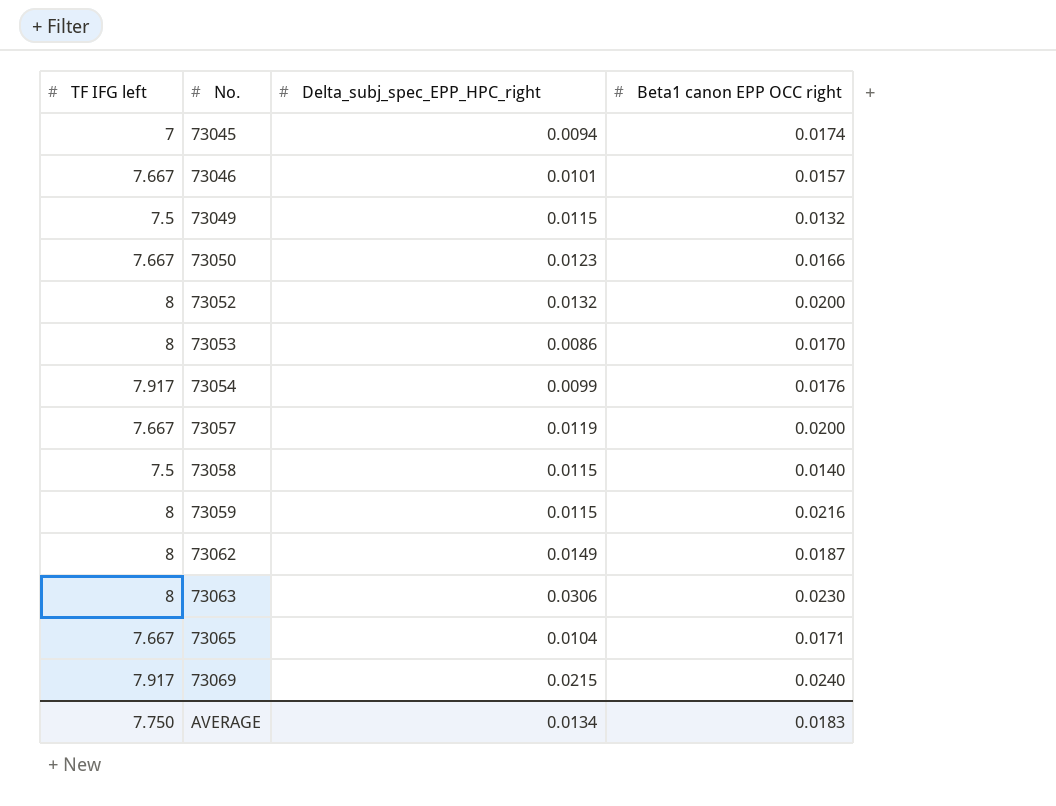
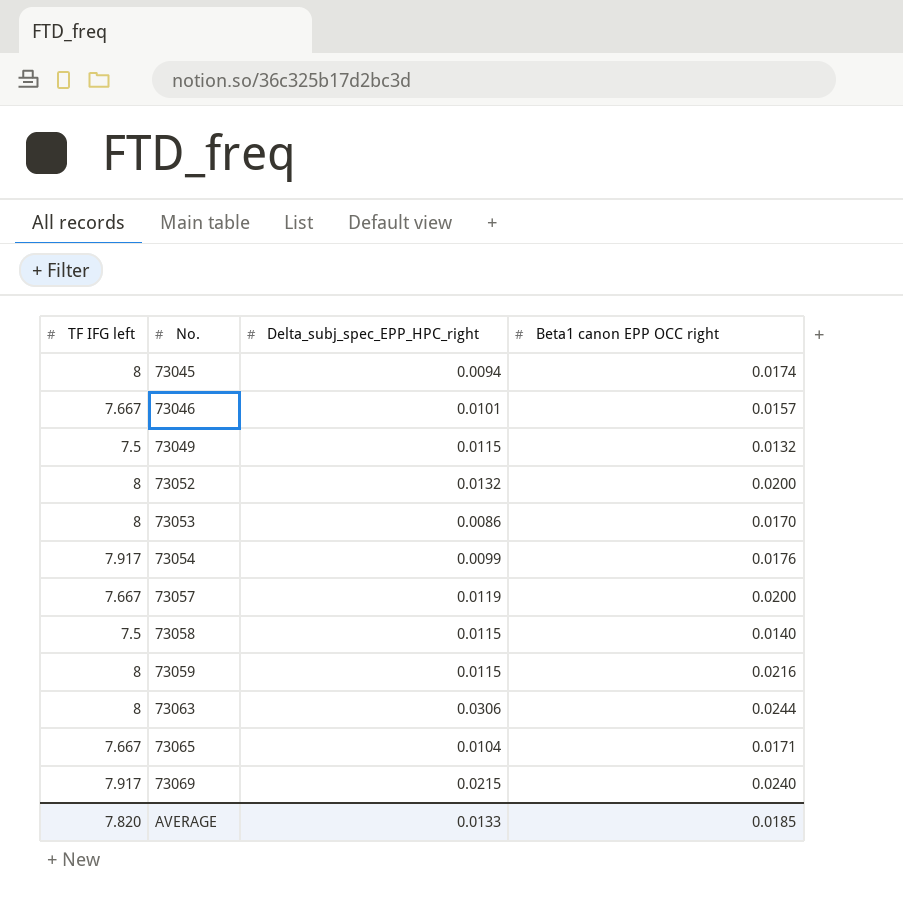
row 73050: 7.667 | 0.0123 | 0.0166 -> none
row 73062: 8 | 0.0149 | 0.0187 -> none
73045 | TF IFG left: 7 -> 8
73063 | Beta1 canon EPP OCC right: 0.0230 -> 0.0244
AVERAGE | TF IFG left: 7.750 -> 7.820
AVERAGE | Delta_subj_spec_EPP_HPC_right: 0.0134 -> 0.0133
AVERAGE | Beta1 canon EPP OCC right: 0.0183 -> 0.0185

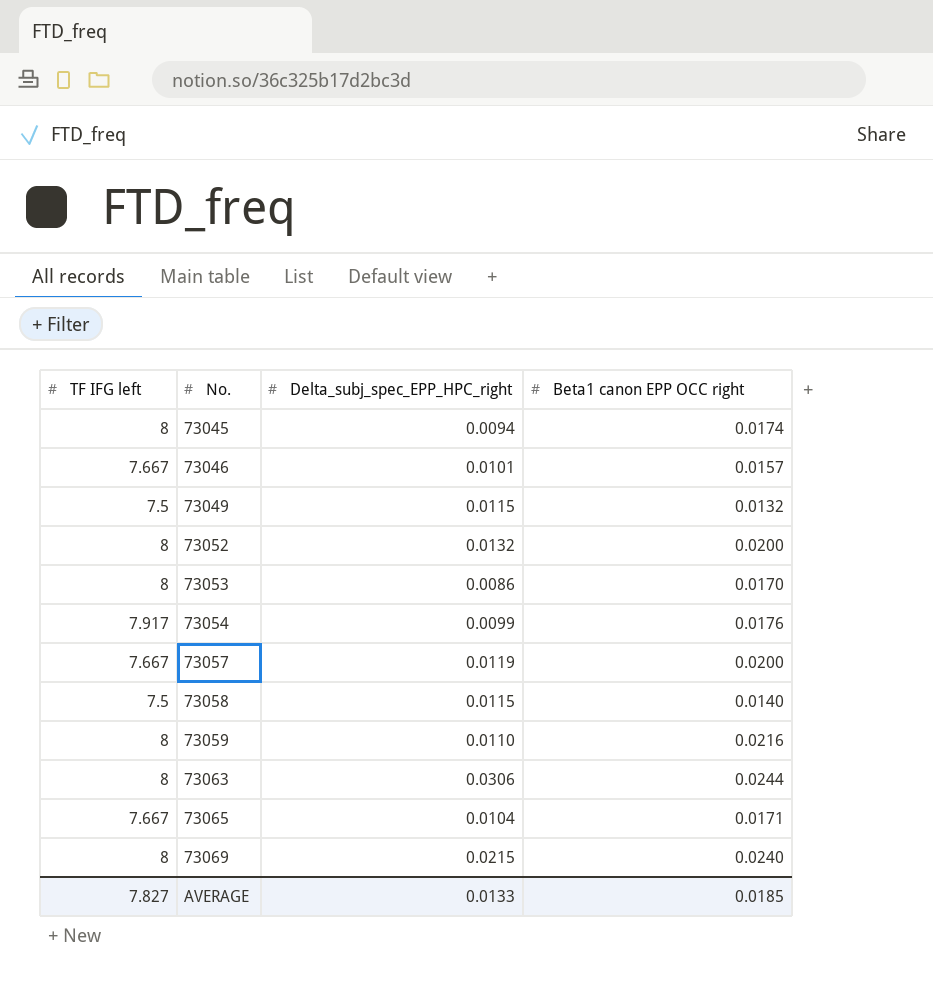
73059 | Delta_subj_spec_EPP_HPC_right: 0.0115 -> 0.0110
73069 | TF IFG left: 7.917 -> 8
AVERAGE | TF IFG left: 7.820 -> 7.827

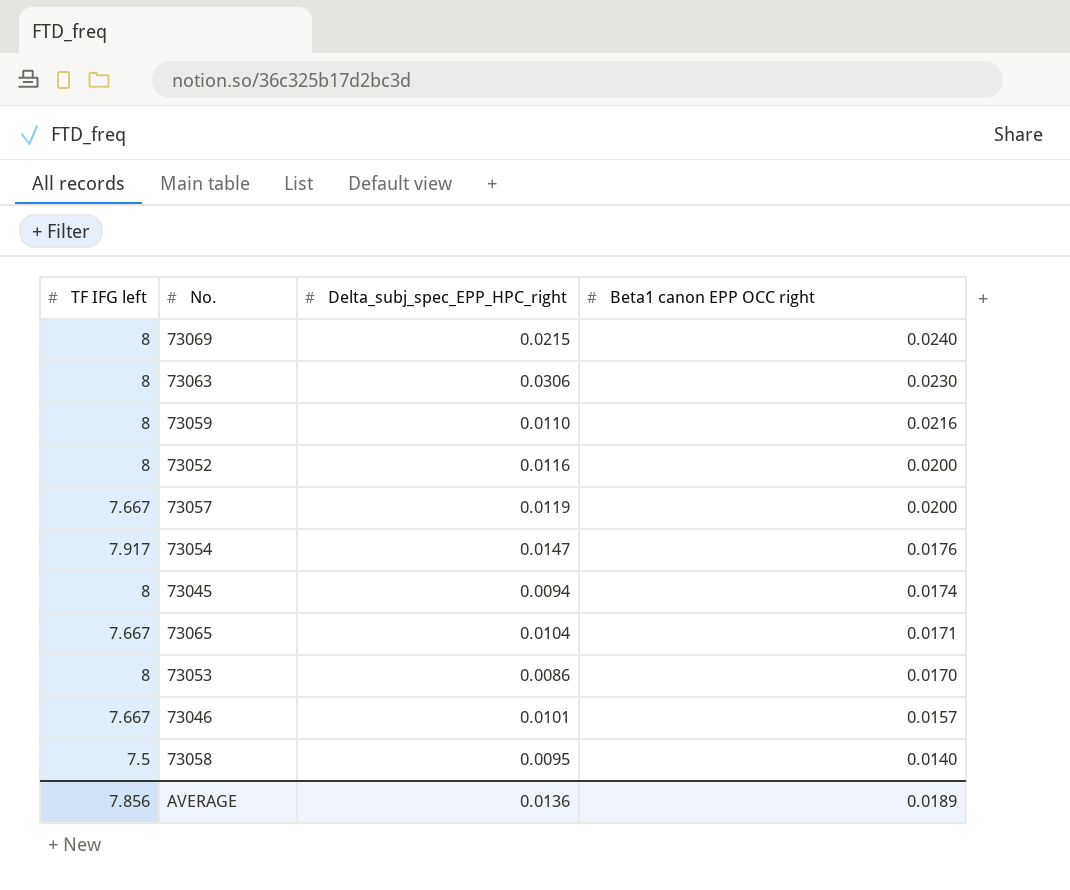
row order: No. ascending -> Beta1 canon EPP OCC right descending
row 73049: 7.5 | 0.0115 | 0.0132 -> none
73063 | Beta1 canon EPP OCC right: 0.0244 -> 0.0230
73052 | Delta_subj_spec_EPP_HPC_right: 0.0132 -> 0.0116
73054 | Delta_subj_spec_EPP_HPC_right: 0.0099 -> 0.0147
73058 | Delta_subj_spec_EPP_HPC_right: 0.0115 -> 0.0095
AVERAGE | TF IFG left: 7.827 -> 7.856
AVERAGE | Delta_subj_spec_EPP_HPC_right: 0.0133 -> 0.0136
AVERAGE | Beta1 canon EPP OCC right: 0.0185 -> 0.0189

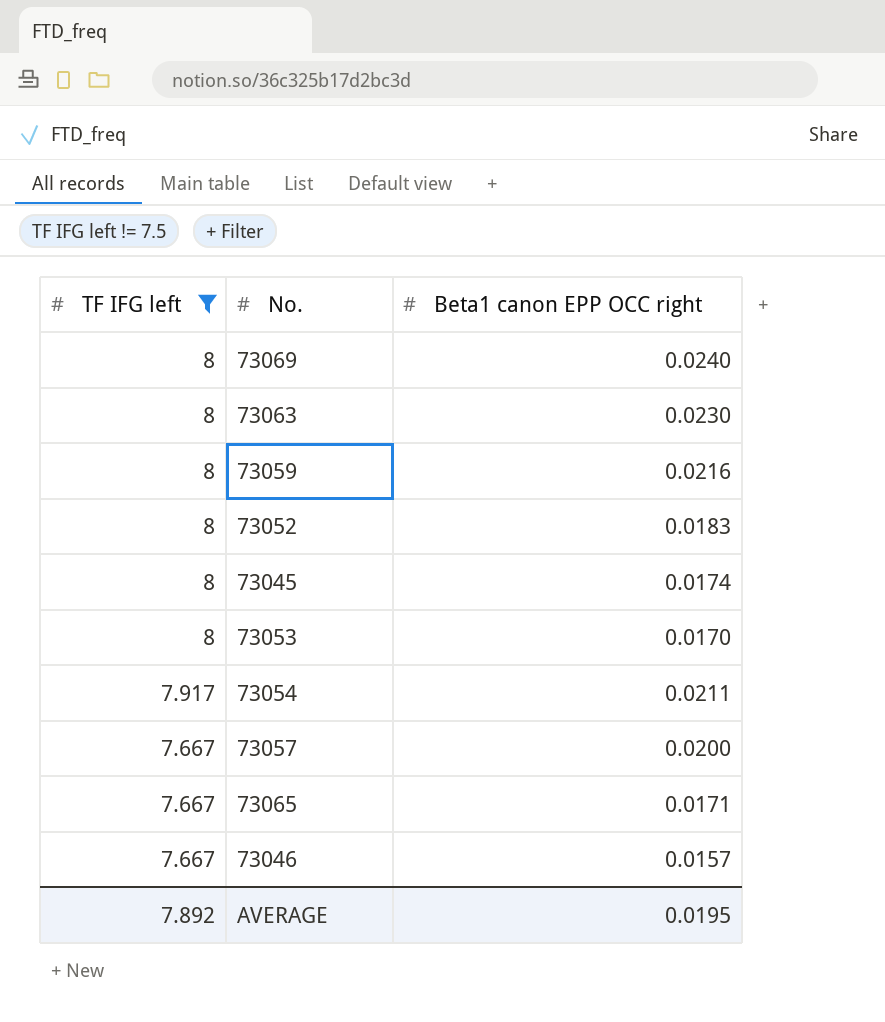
filter: none -> TF IFG left != 7.5
row order: Beta1 canon EPP OCC right descending -> TF IFG left descending
column Delta_subj_spec_EPP_HPC_right | position: 3 -> none
73052 | Beta1 canon EPP OCC right: 0.0200 -> 0.0183
73054 | Beta1 canon EPP OCC right: 0.0176 -> 0.0211
AVERAGE | TF IFG left: 7.856 -> 7.892
AVERAGE | Beta1 canon EPP OCC right: 0.0189 -> 0.0195

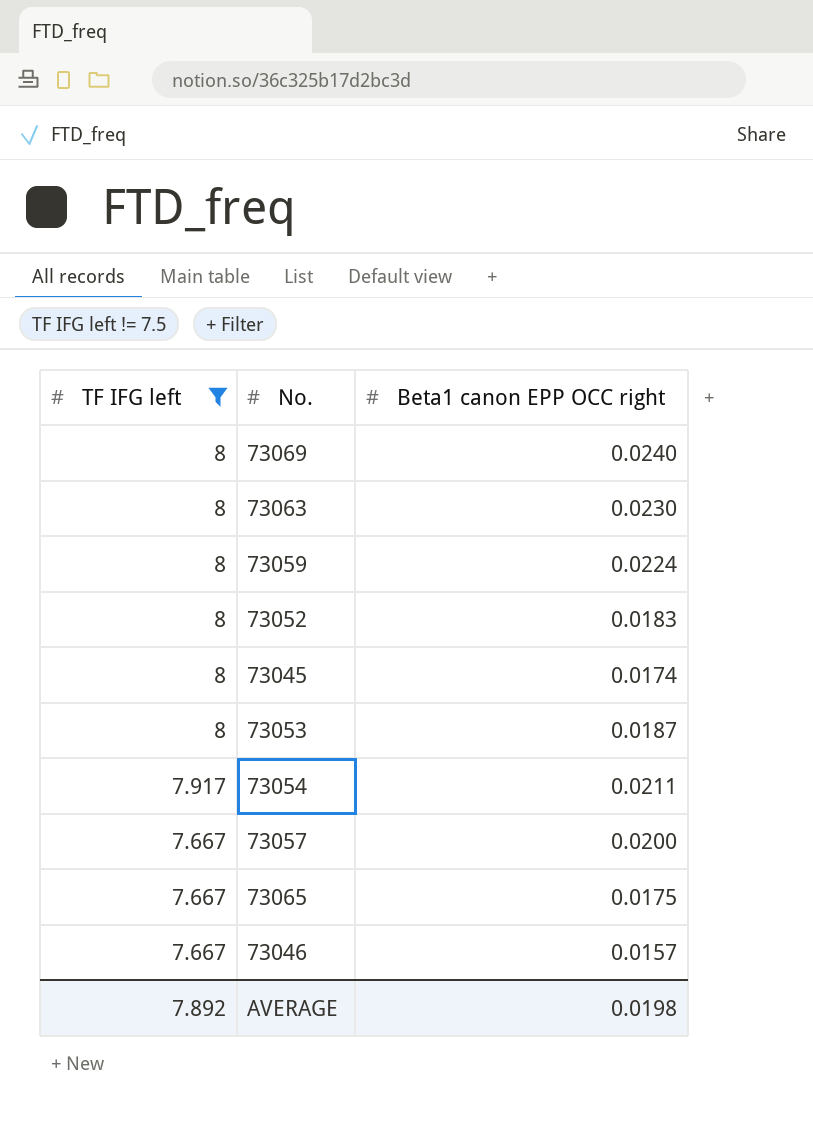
73059 | Beta1 canon EPP OCC right: 0.0216 -> 0.0224
73053 | Beta1 canon EPP OCC right: 0.0170 -> 0.0187
73065 | Beta1 canon EPP OCC right: 0.0171 -> 0.0175
AVERAGE | Beta1 canon EPP OCC right: 0.0195 -> 0.0198

